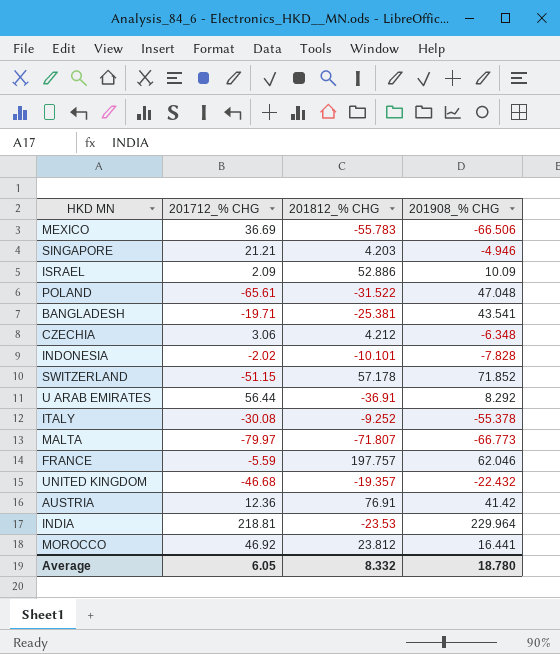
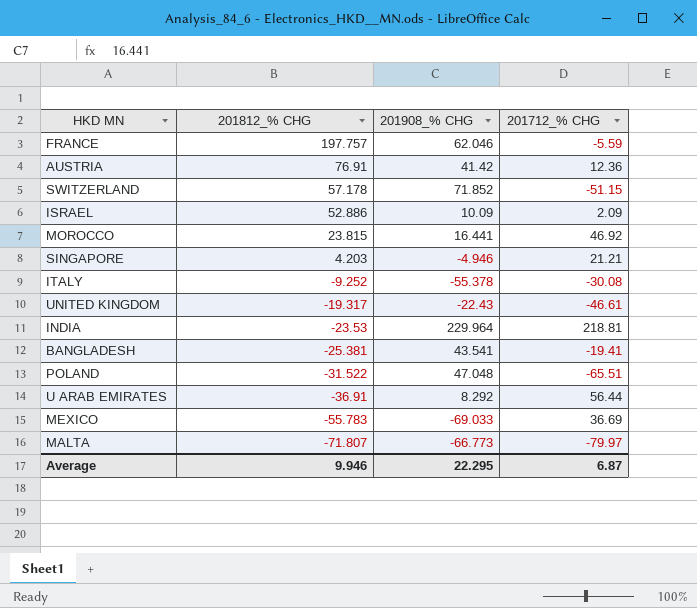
row order: none -> 201812_% CHG descending
column 201712_% CHG | position: 2 -> 4
row CZECHIA: 3.06 | 4.212 | -6.348 -> none
row INDONESIA: -2.02 | -10.101 | -7.828 -> none
MOROCCO | 201812_% CHG: 23.812 -> 23.815
UNITED KINGDOM | 201812_% CHG: -19.357 -> -19.317
UNITED KINGDOM | 201908_% CHG: -22.432 -> -22.43
UNITED KINGDOM | 201712_% CHG: -46.68 -> -46.61
BANGLADESH | 201712_% CHG: -19.71 -> -19.41
POLAND | 201712_% CHG: -65.61 -> -65.51
MEXICO | 201908_% CHG: -66.506 -> -69.033
Average | 201812_% CHG: 8.332 -> 9.946
Average | 201908_% CHG: 18.780 -> 22.295
Average | 201712_% CHG: 6.05 -> 6.87

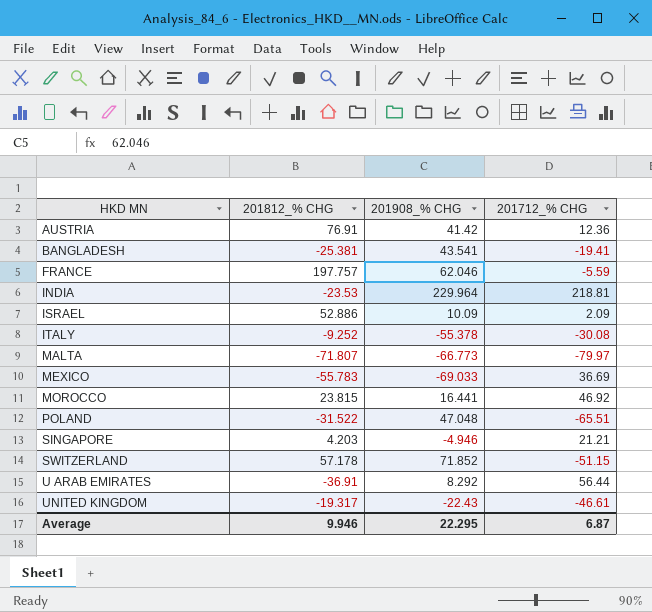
row order: 201812_% CHG descending -> HKD MN ascending

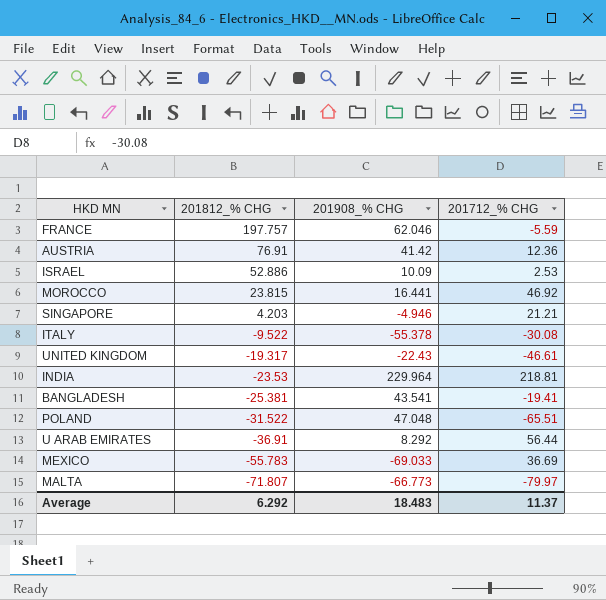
row order: HKD MN ascending -> 201812_% CHG descending
row SWITZERLAND: 57.178 | 71.852 | -51.15 -> none
ISRAEL | 201712_% CHG: 2.09 -> 2.53
ITALY | 201812_% CHG: -9.252 -> -9.522
Average | 201812_% CHG: 9.946 -> 6.292
Average | 201908_% CHG: 22.295 -> 18.483
Average | 201712_% CHG: 6.87 -> 11.37

